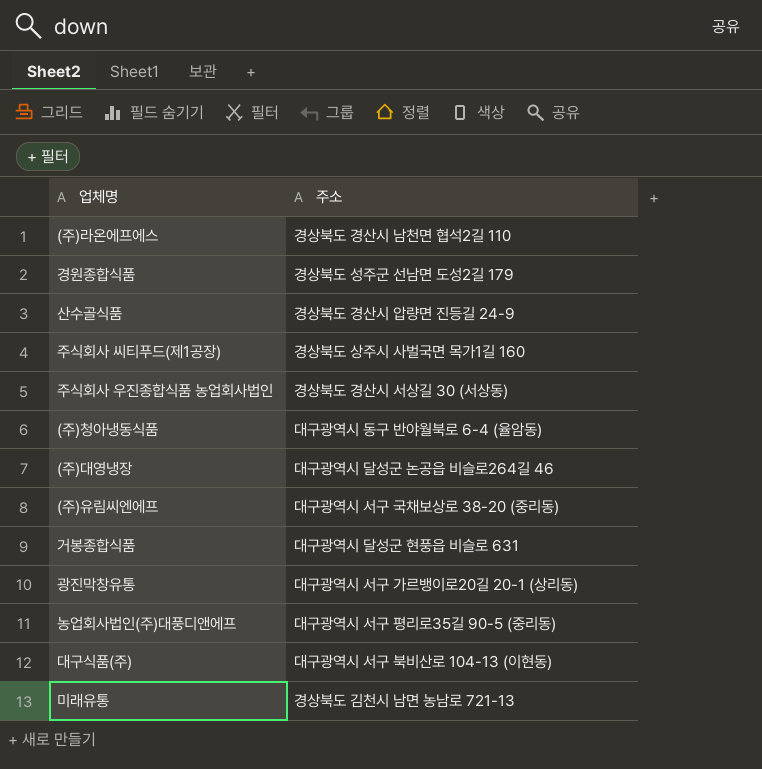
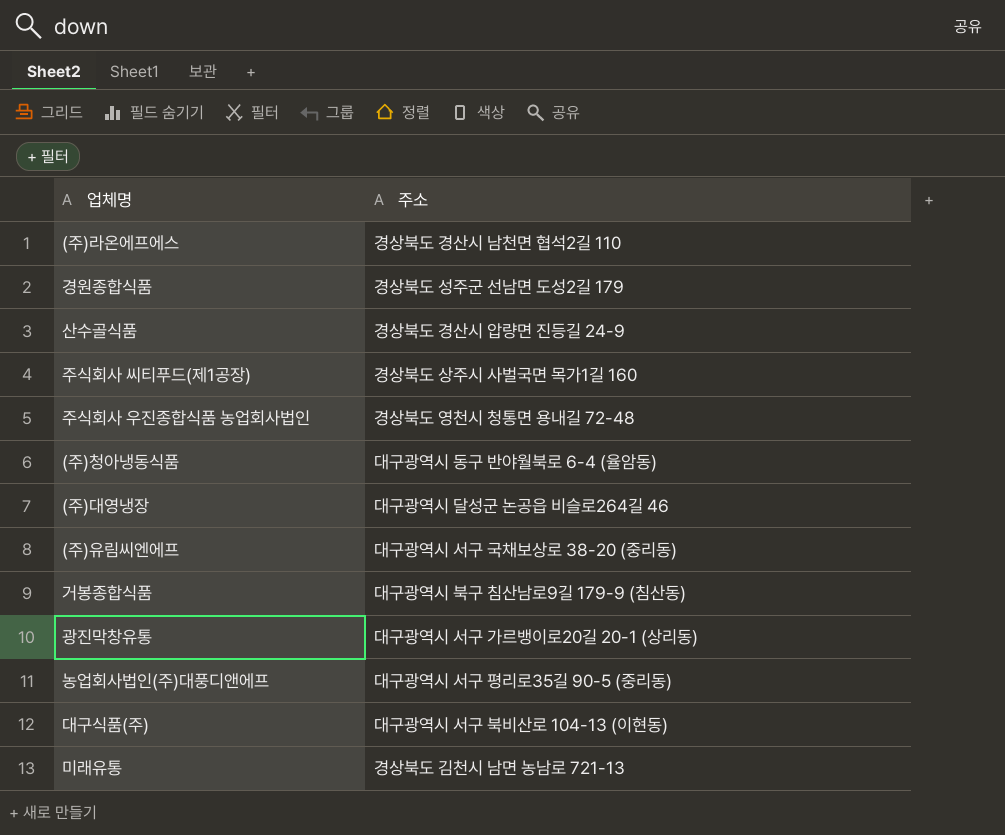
주식회사 우진종합식품 농업회사법인 | 주소: 경상북도 경산시 서상길 30 (서상동) -> 경상북도 영천시 청통면 용내길 72-48
거봉종합식품 | 주소: 대구광역시 달성군 현풍읍 비슬로 631 -> 대구광역시 북구 침산남로9길 179-9 (침산동)

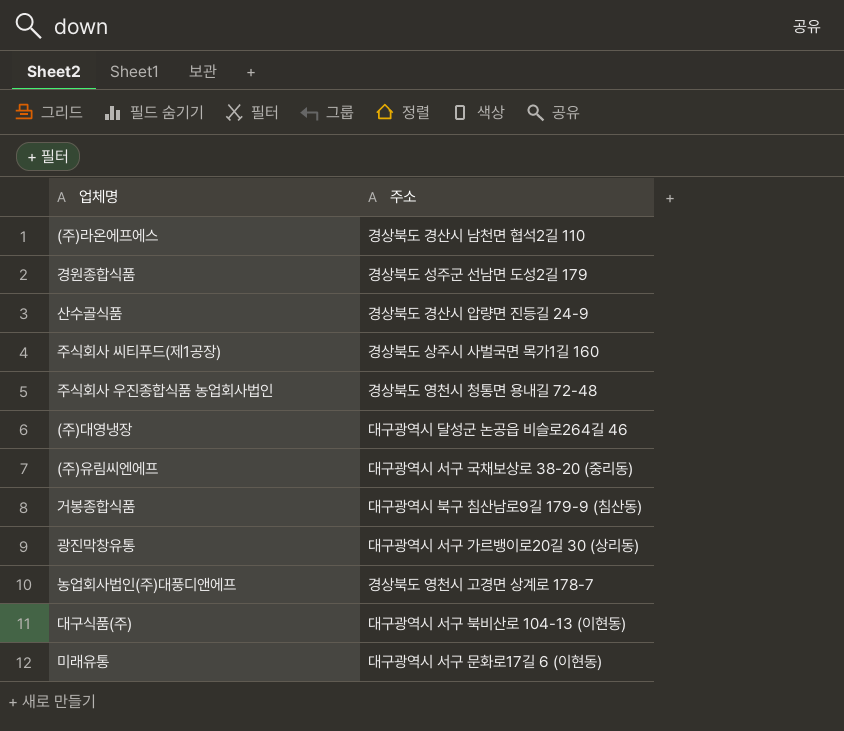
row (주)청아냉동식품: 대구광역시 동구 반야월북로 6-4 (율암동) -> none
광진막창유통 | 주소: 대구광역시 서구 가르뱅이로20길 20-1 (상리동) -> 대구광역시 서구 가르뱅이로20길 30 (상리동)
농업회사법인(주)대풍디앤에프 | 주소: 대구광역시 서구 평리로35길 90-5 (중리동) -> 경상북도 영천시 고경면 상계로 178-7
미래유통 | 주소: 경상북도 김천시 남면 농남로 721-13 -> 대구광역시 서구 문화로17길 6 (이현동)

